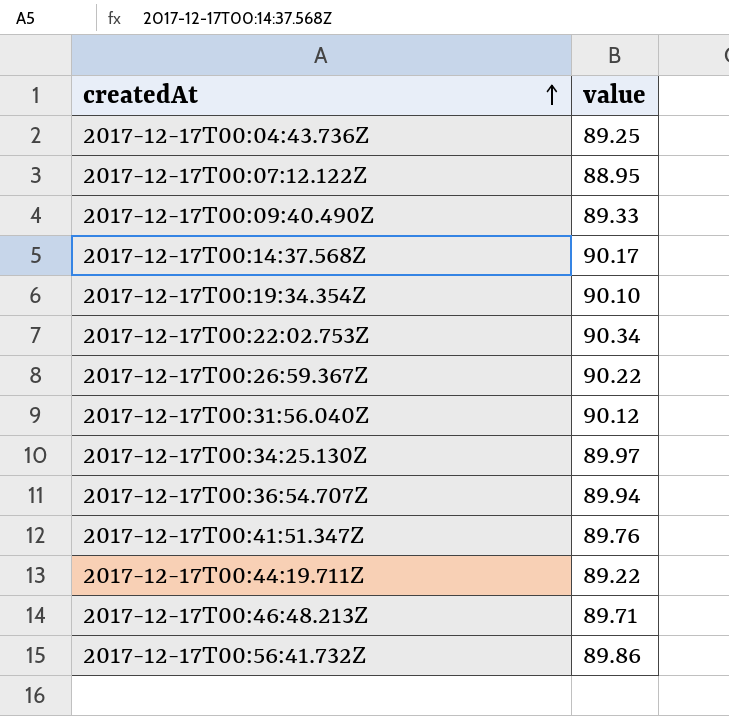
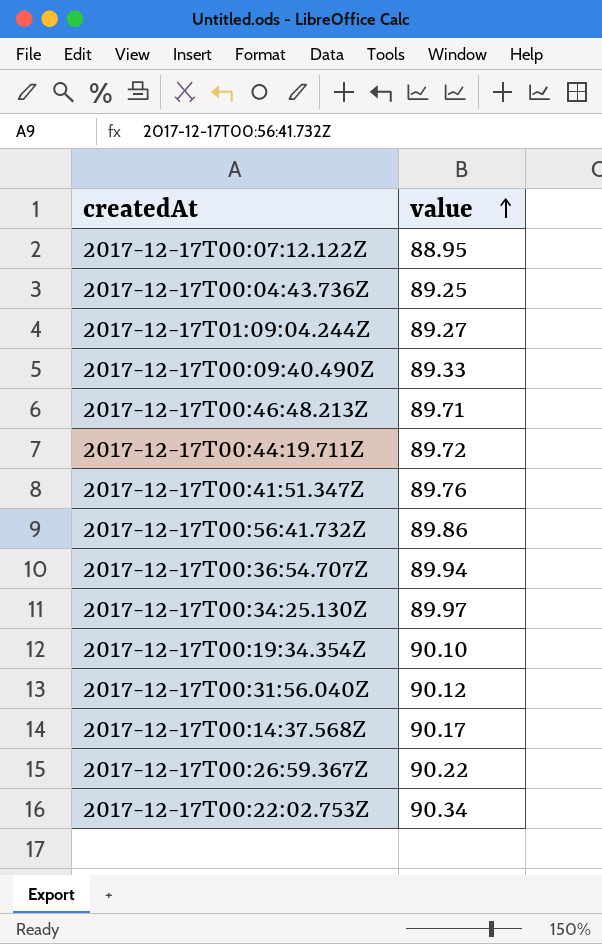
row order: createdAt ascending -> value ascending
row 2017-12-17T01:09:04.244Z: none -> 89.27
2017-12-17T00:44:19.711Z | value: 89.22 -> 89.72

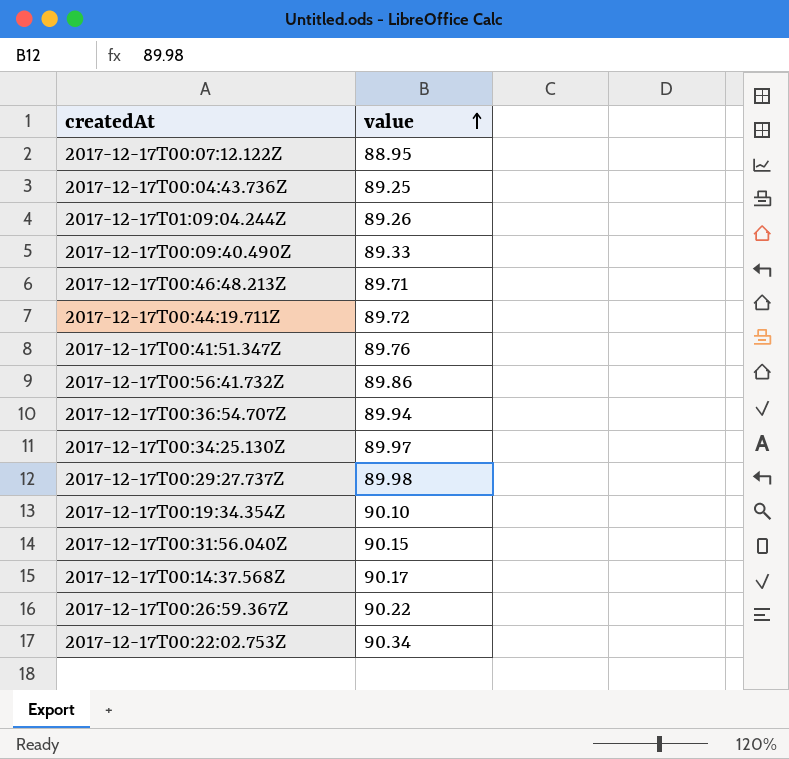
2017-12-17T01:09:04.244Z | value: 89.27 -> 89.26
row 2017-12-17T00:29:27.737Z: none -> 89.98
2017-12-17T00:31:56.040Z | value: 90.12 -> 90.15

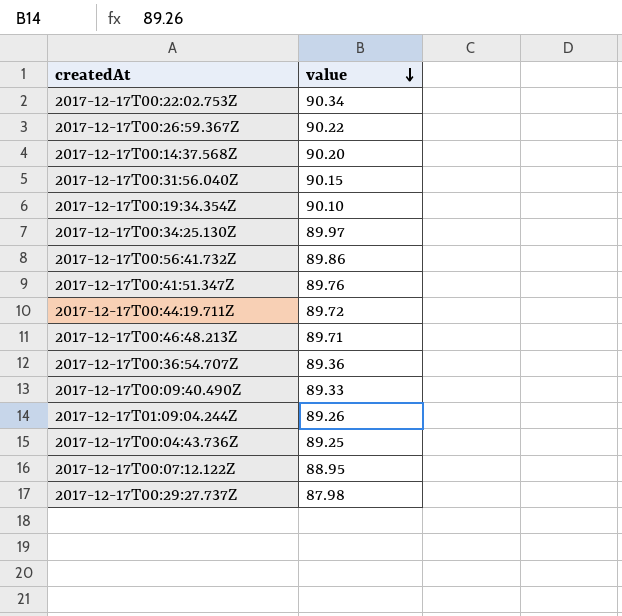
row order: value ascending -> value descending
2017-12-17T00:14:37.568Z | value: 90.17 -> 90.20
2017-12-17T00:36:54.707Z | value: 89.94 -> 89.36
2017-12-17T00:29:27.737Z | value: 89.98 -> 87.98

